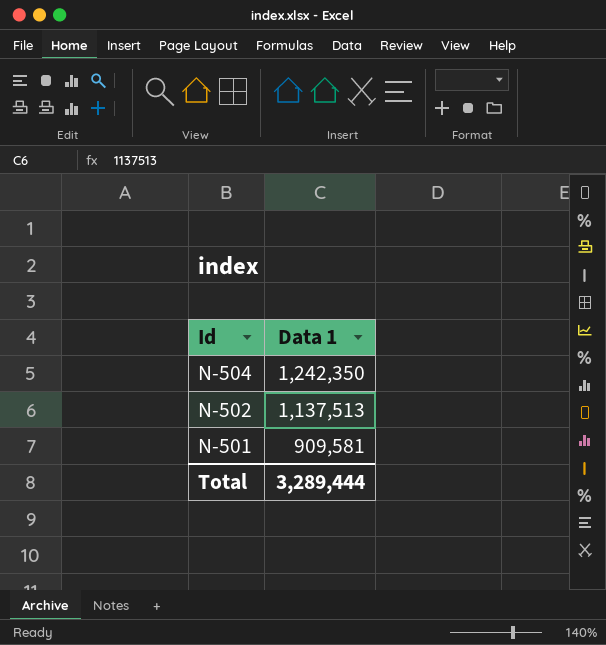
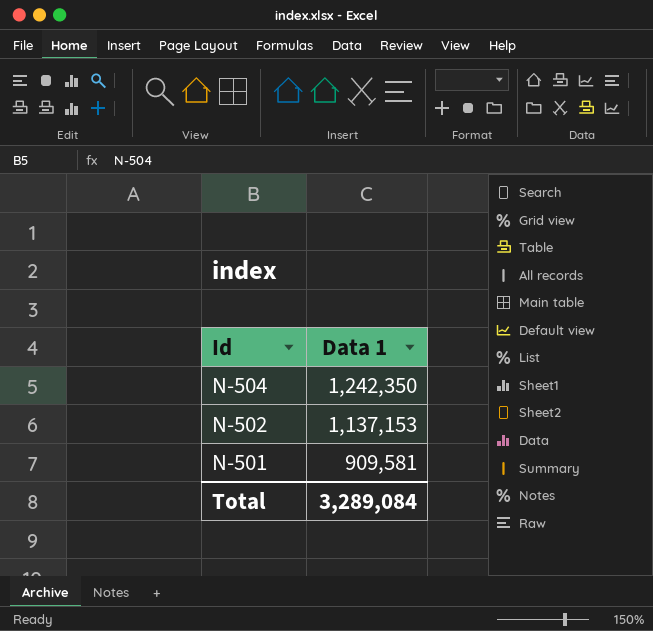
N-502 | Data 1: 1,137,513 -> 1,137,153
Total | Data 1: 3,289,444 -> 3,289,084

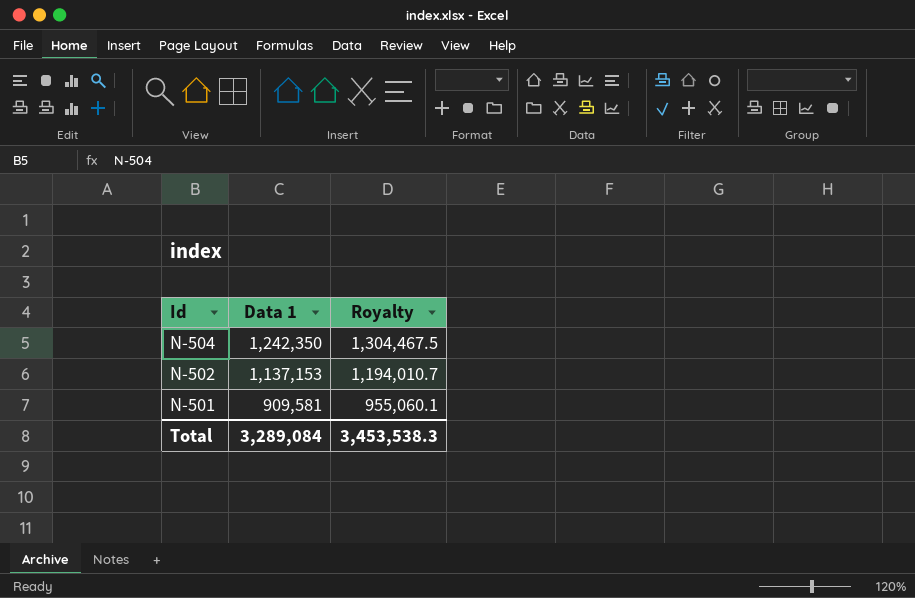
column Royalty | formula: none -> [Data 1] * 1.05

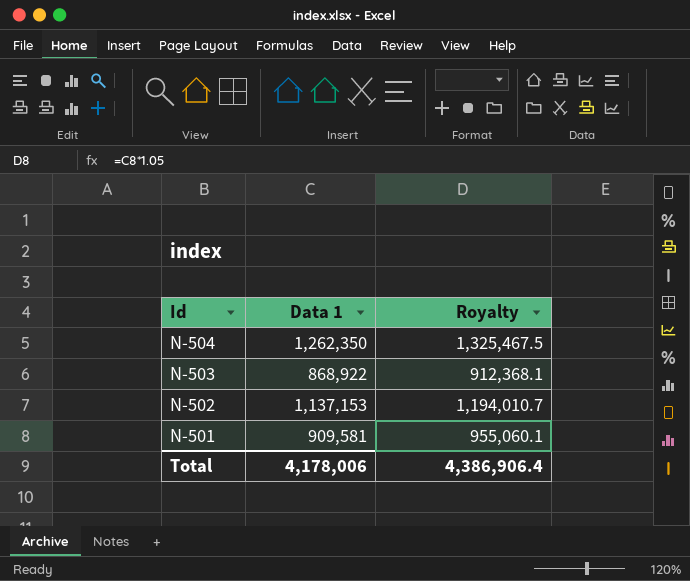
N-504 | Data 1: 1,242,350 -> 1,262,350
N-504 | Royalty: 1,304,467.5 -> 1,325,467.5
row N-503: none -> 868,922 | 912,368.1
Total | Data 1: 3,289,084 -> 4,178,006
Total | Royalty: 3,453,538.3 -> 4,386,906.4

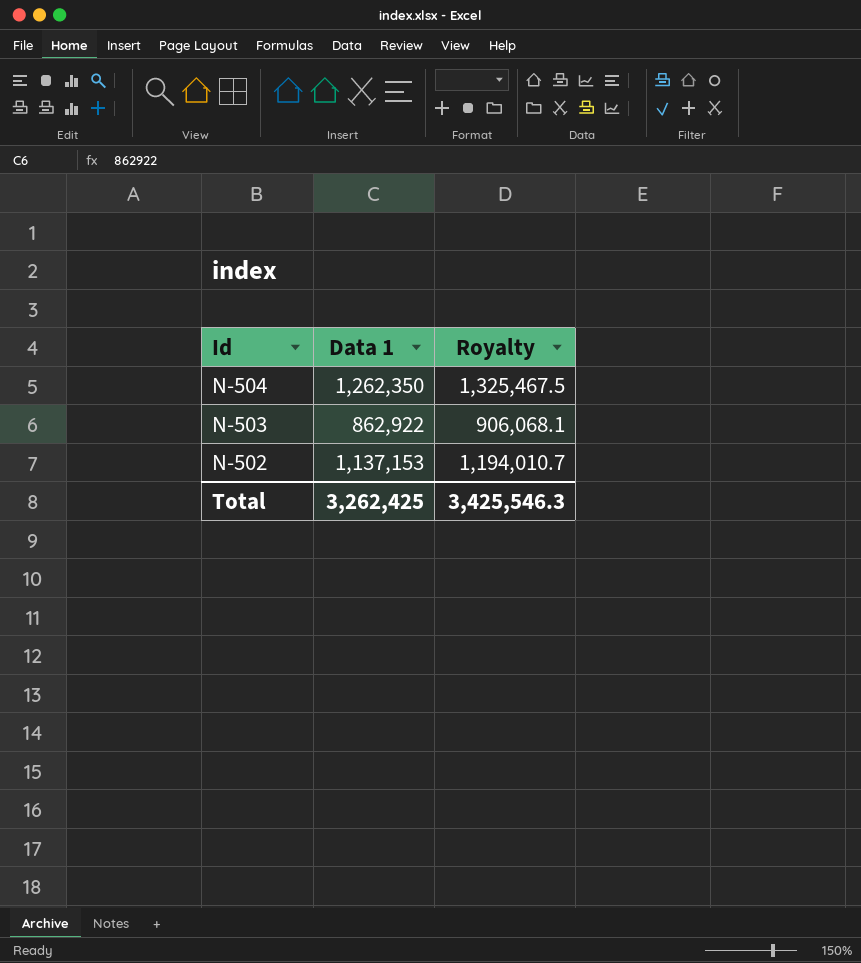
row N-501: 909,581 | 955,060.1 -> none
N-503 | Data 1: 868,922 -> 862,922
N-503 | Royalty: 912,368.1 -> 906,068.1
Total | Data 1: 4,178,006 -> 3,262,425
Total | Royalty: 4,386,906.4 -> 3,425,546.3

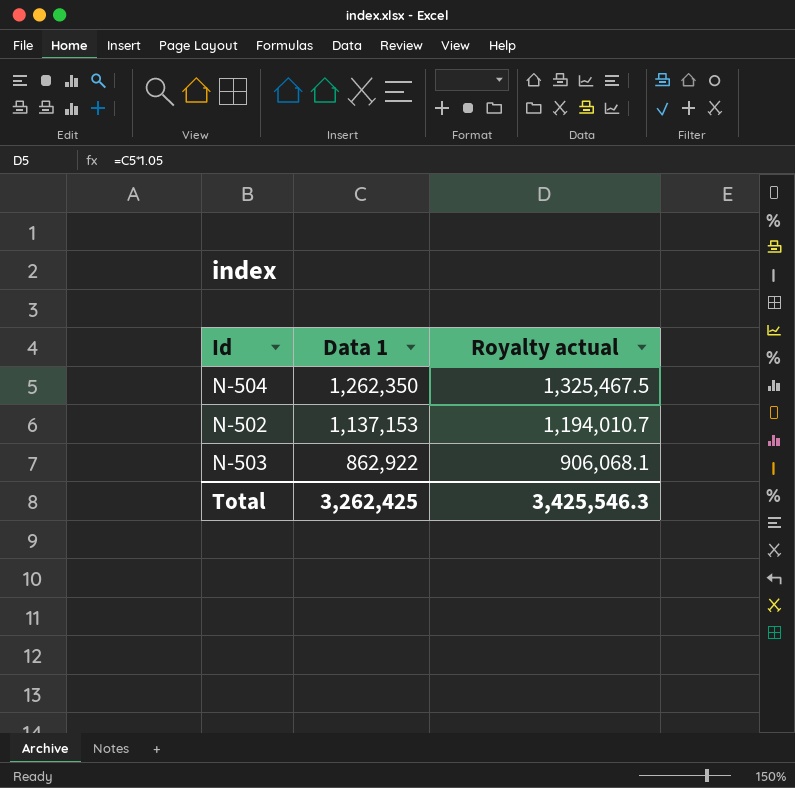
row order: Id descending -> Data 1 descending
column name: Royalty -> Royalty actual

